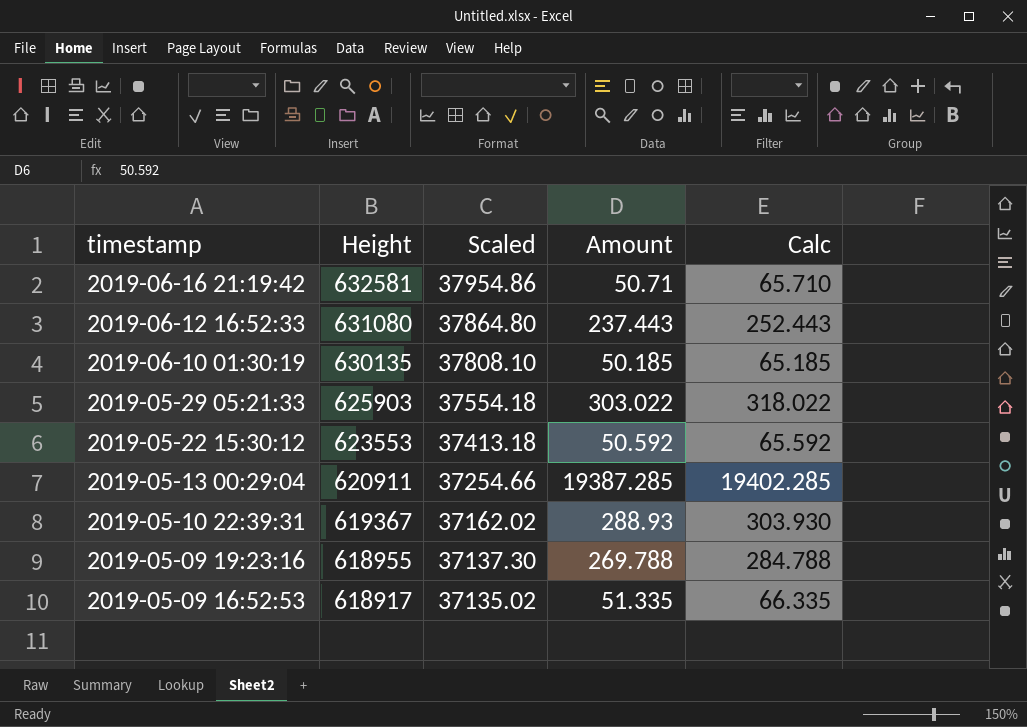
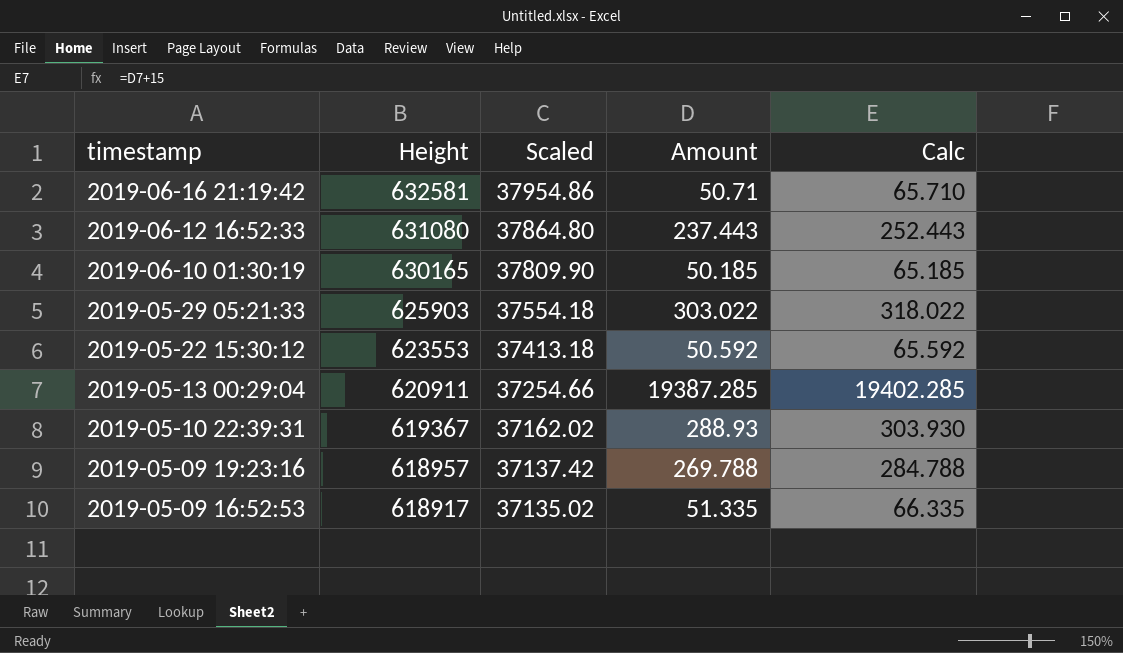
2019-06-10 01:30:19 | Height: 630135 -> 630165
2019-06-10 01:30:19 | Scaled: 37808.10 -> 37809.90
2019-05-09 19:23:16 | Height: 618955 -> 618957
2019-05-09 19:23:16 | Scaled: 37137.30 -> 37137.42

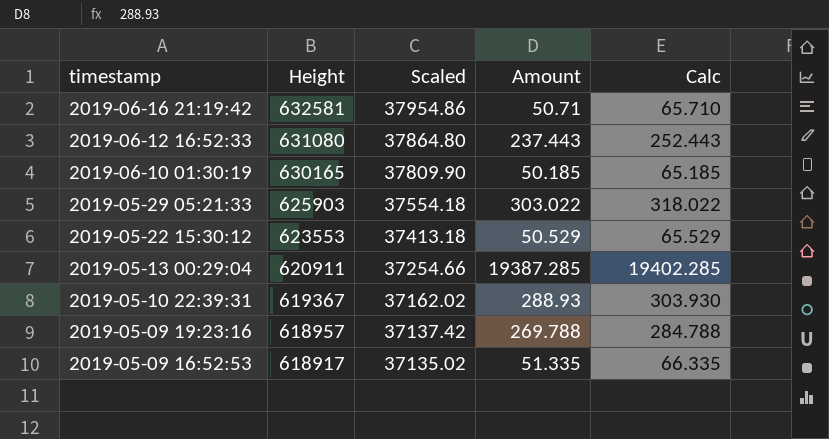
2019-05-22 15:30:12 | Amount: 50.592 -> 50.529
2019-05-22 15:30:12 | Calc: 65.592 -> 65.529

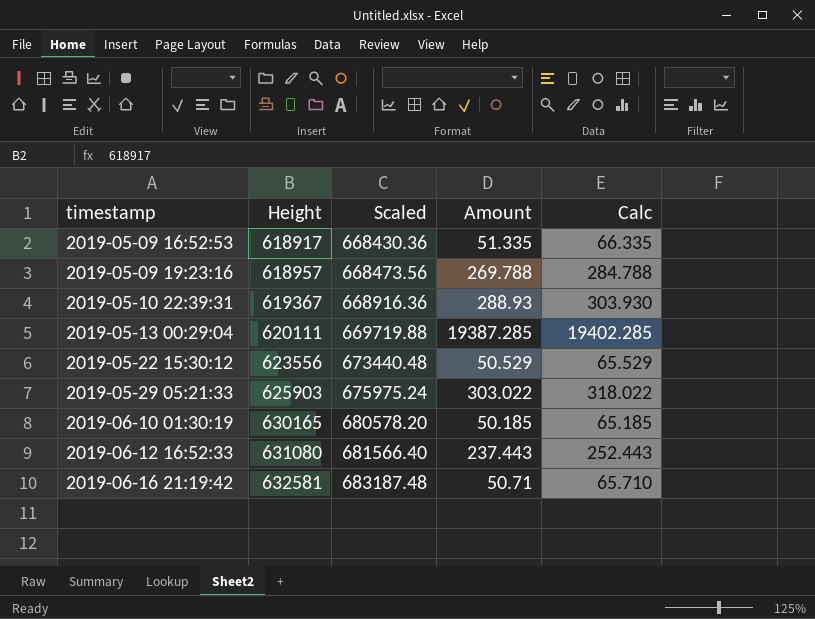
row order: timestamp descending -> timestamp ascending
column Scaled | formula: [Height] * 0.06 -> [Height] * 1.08
2019-05-13 00:29:04 | Height: 620911 -> 620111
2019-05-22 15:30:12 | Height: 623553 -> 623556

